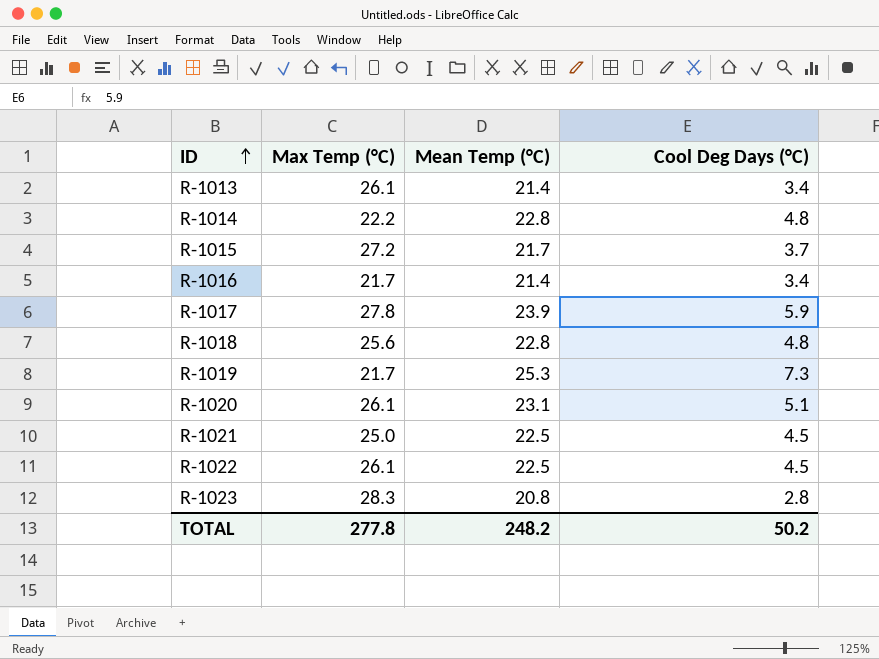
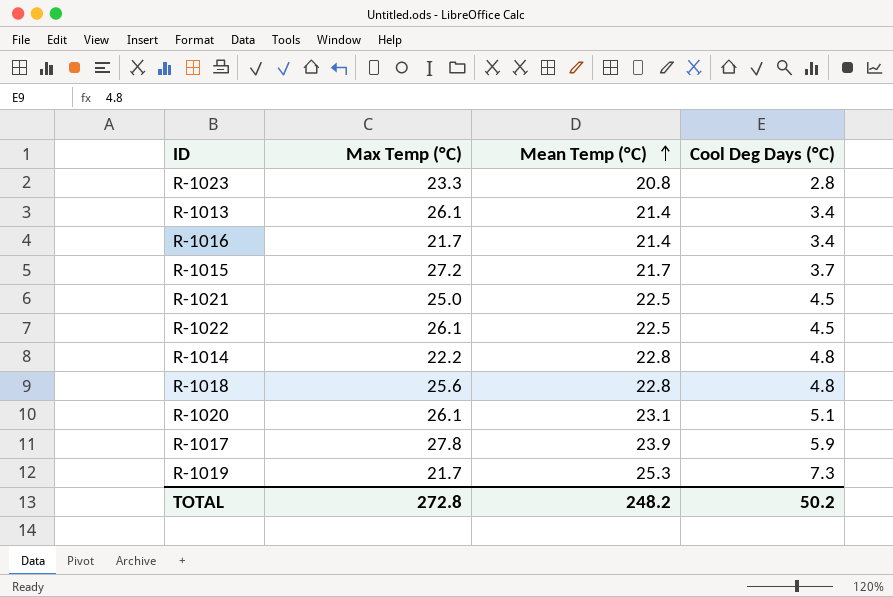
row order: ID ascending -> Mean Temp (°C) ascending
R-1023 | Max Temp (°C): 28.3 -> 23.3
TOTAL | Max Temp (°C): 277.8 -> 272.8

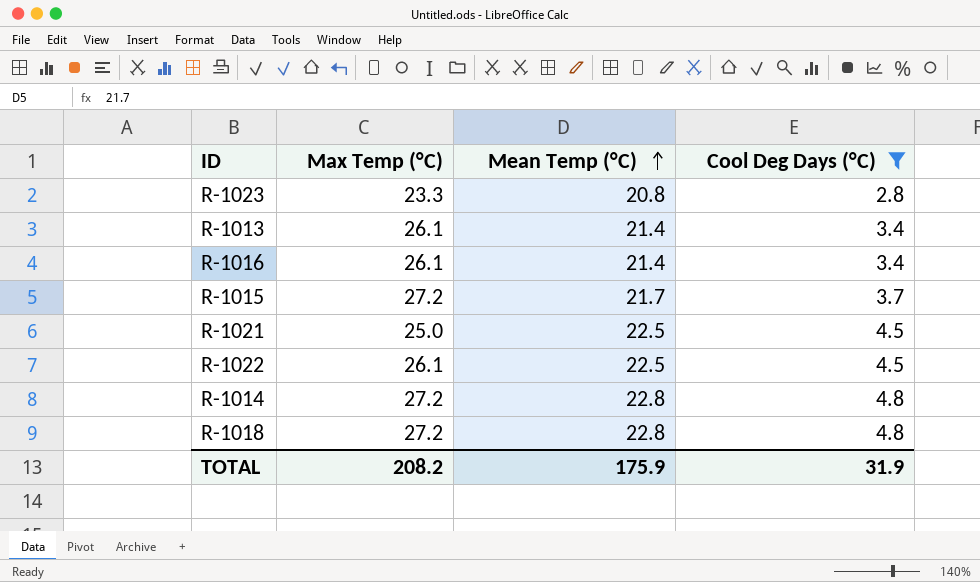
filter: none -> Cool Deg Days (°C) <= 4.8
R-1016 | Max Temp (°C): 21.7 -> 26.1
R-1014 | Max Temp (°C): 22.2 -> 27.2
R-1018 | Max Temp (°C): 25.6 -> 27.2
TOTAL | Max Temp (°C): 272.8 -> 208.2
TOTAL | Mean Temp (°C): 248.2 -> 175.9
TOTAL | Cool Deg Days (°C): 50.2 -> 31.9

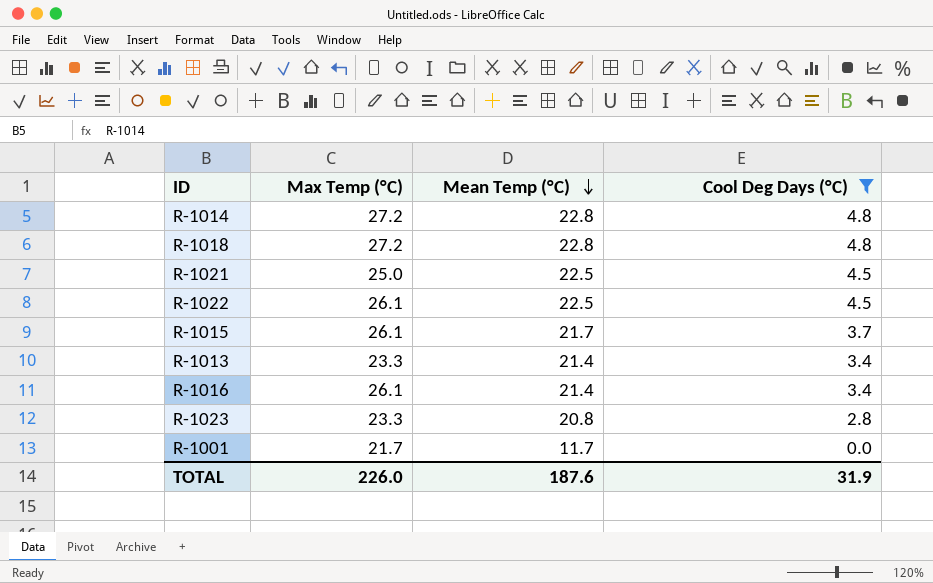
row order: Mean Temp (°C) ascending -> Mean Temp (°C) descending
R-1015 | Max Temp (°C): 27.2 -> 26.1
R-1013 | Max Temp (°C): 26.1 -> 23.3
row R-1001: none -> 21.7 | 11.7 | 0.0
TOTAL | Max Temp (°C): 208.2 -> 226.0
TOTAL | Mean Temp (°C): 175.9 -> 187.6

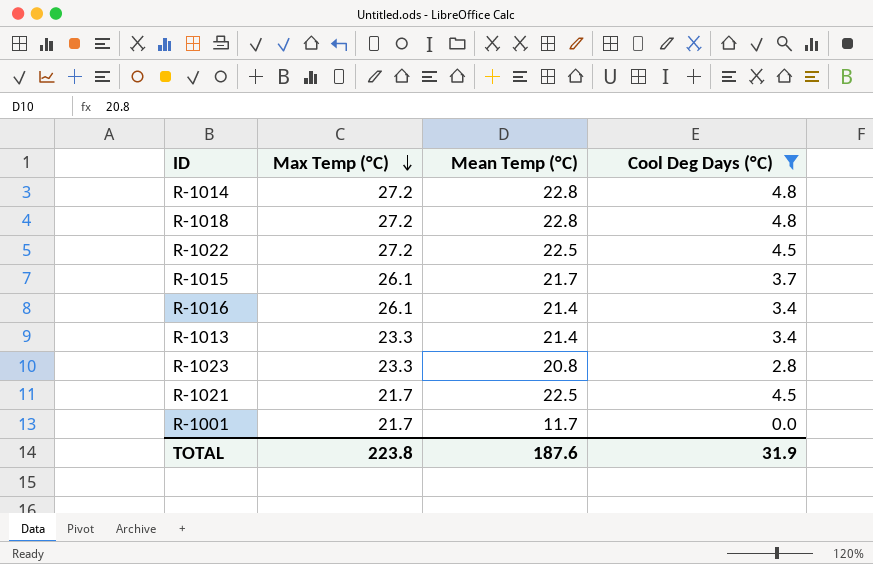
row order: Mean Temp (°C) descending -> Max Temp (°C) descending
R-1022 | Max Temp (°C): 26.1 -> 27.2
R-1021 | Max Temp (°C): 25.0 -> 21.7
TOTAL | Max Temp (°C): 226.0 -> 223.8

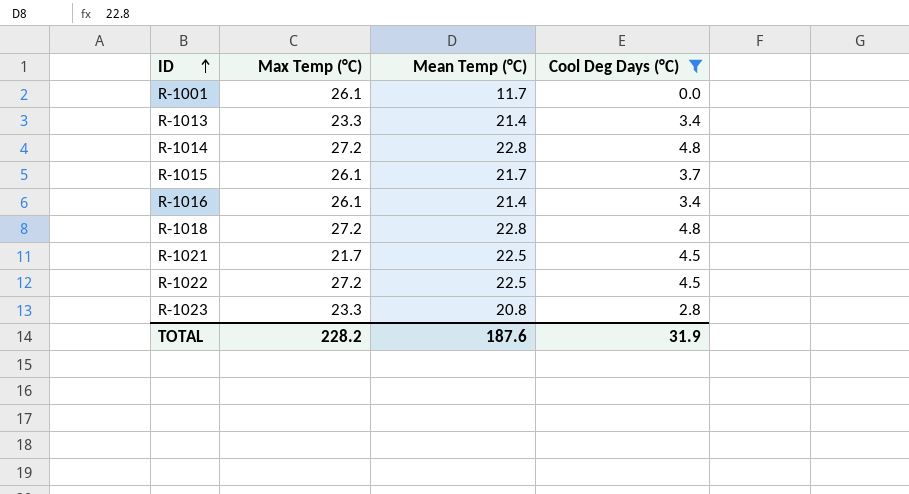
row order: Max Temp (°C) descending -> ID ascending
R-1001 | Max Temp (°C): 21.7 -> 26.1
TOTAL | Max Temp (°C): 223.8 -> 228.2

